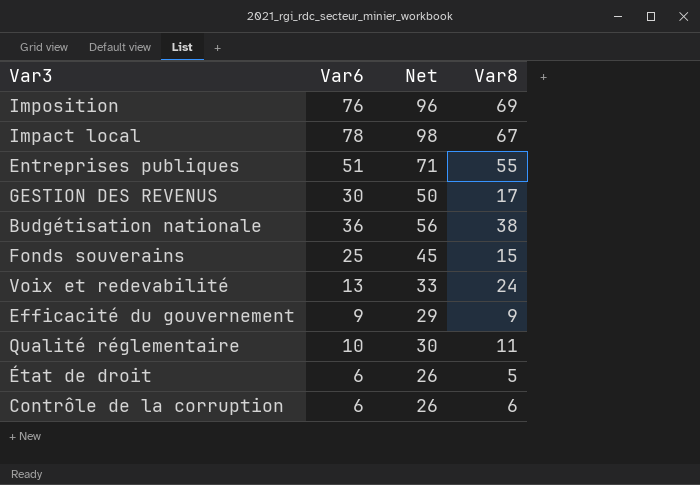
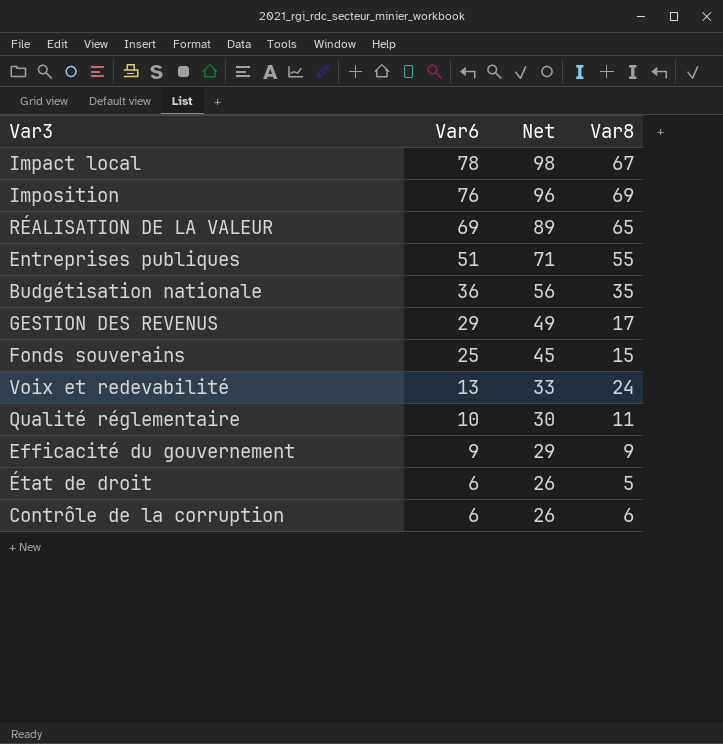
row order: none -> Var6 descending
row RÉALISATION DE LA VALEUR: none -> 69 | 89 | 65
Budgétisation nationale | Var8: 38 -> 35
GESTION DES REVENUS | Var6: 30 -> 29
GESTION DES REVENUS | Net: 50 -> 49

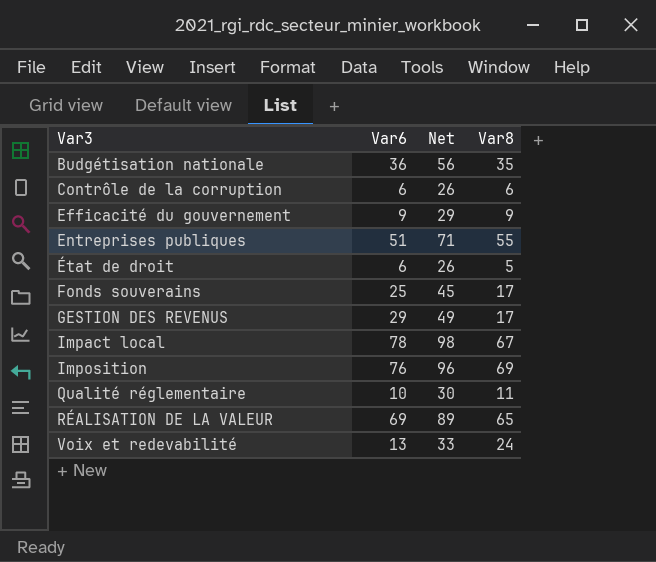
row order: Var6 descending -> Var3 ascending
Fonds souverains | Var8: 15 -> 17

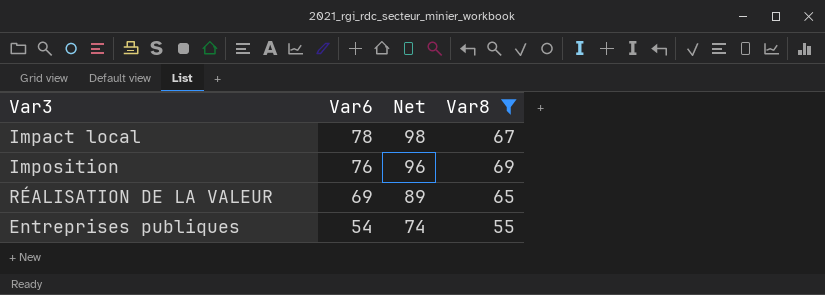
filter: none -> Var8 >= 55
row order: Var3 ascending -> Var6 descending
Entreprises publiques | Var6: 51 -> 54
Entreprises publiques | Net: 71 -> 74

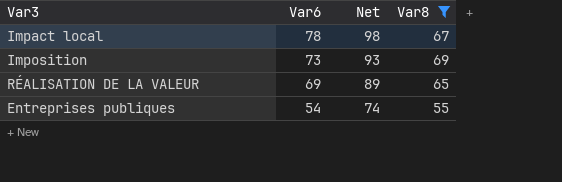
Imposition | Var6: 76 -> 73
Imposition | Net: 96 -> 93

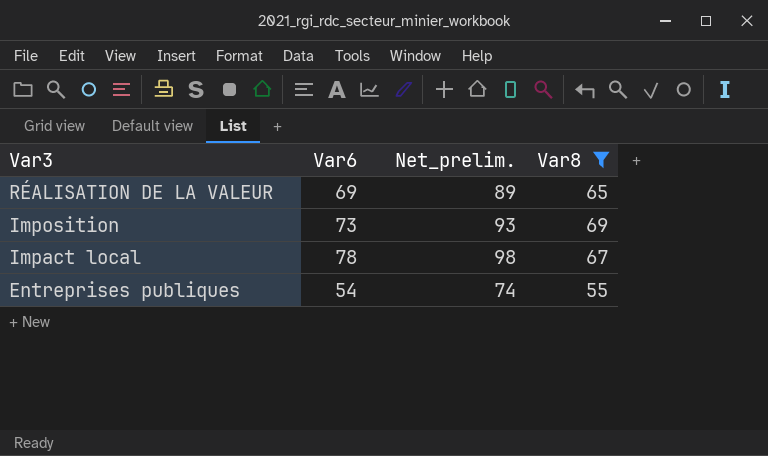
row order: Var6 descending -> Var3 descending
column name: Net -> Net_prelim.

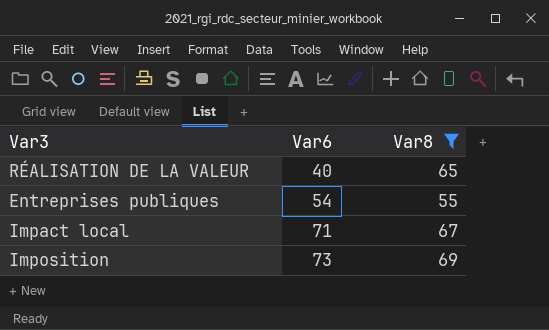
row order: Var3 descending -> Var6 ascending
column Net_prelim. | formula: [Var6] + 20 -> none
RÉALISATION DE LA VALEUR | Var6: 69 -> 40
Impact local | Var6: 78 -> 71

